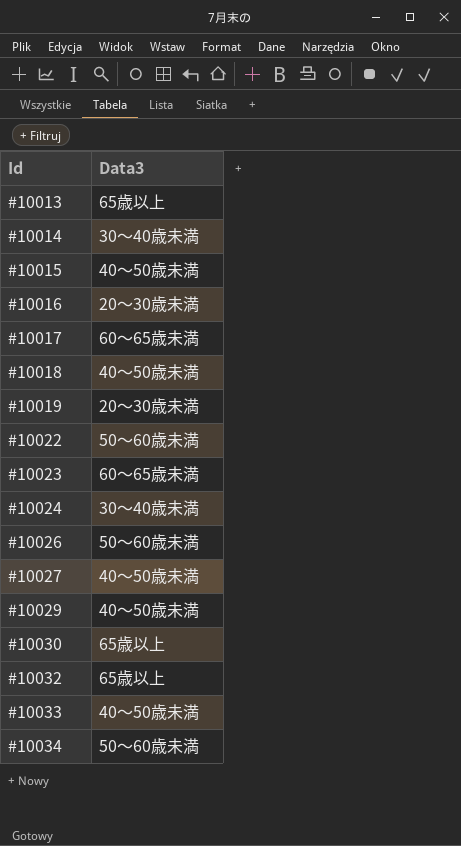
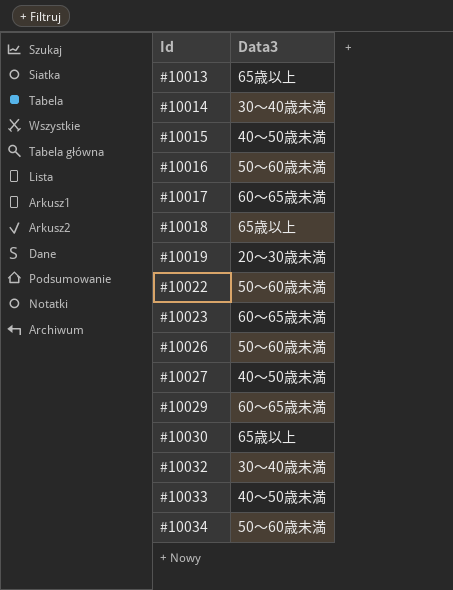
row #10024: 30～40歳未満 -> none
#10016 | Data3: 20～30歳未満 -> 50～60歳未満
#10018 | Data3: 40～50歳未満 -> 65歳以上
#10029 | Data3: 40～50歳未満 -> 60～65歳未満
#10032 | Data3: 65歳以上 -> 30～40歳未満

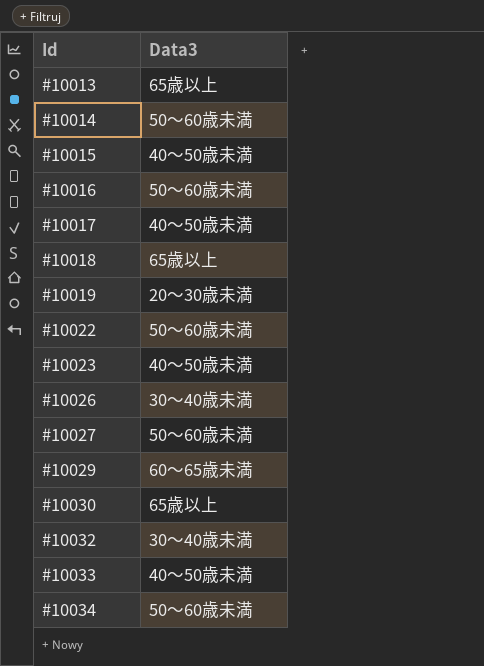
#10014 | Data3: 30～40歳未満 -> 50～60歳未満
#10017 | Data3: 60～65歳未満 -> 40～50歳未満
#10023 | Data3: 60～65歳未満 -> 40～50歳未満
#10026 | Data3: 50～60歳未満 -> 30～40歳未満
#10027 | Data3: 40～50歳未満 -> 50～60歳未満

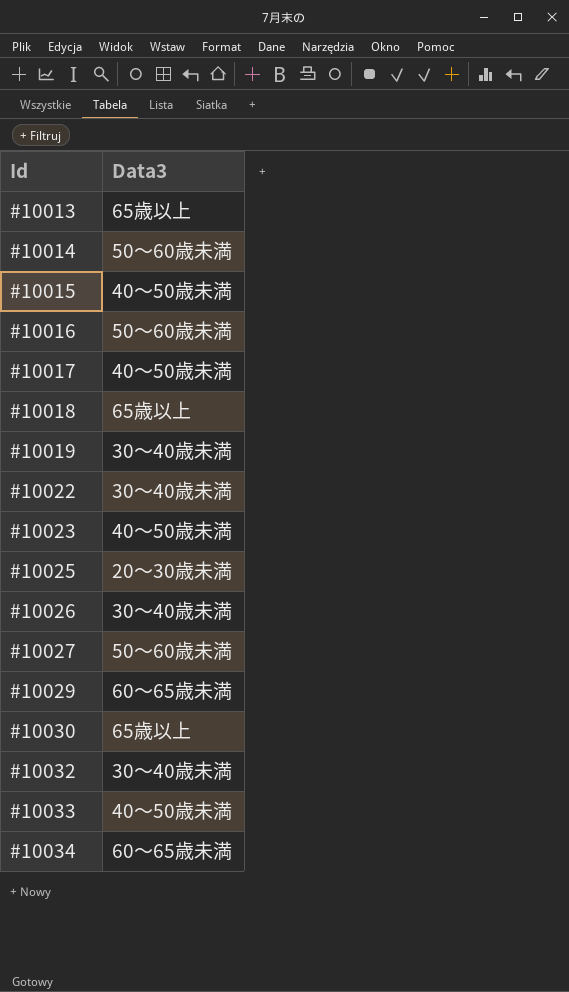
#10019 | Data3: 20～30歳未満 -> 30～40歳未満
#10022 | Data3: 50～60歳未満 -> 30～40歳未満
row #10025: none -> 20～30歳未満
#10034 | Data3: 50～60歳未満 -> 60～65歳未満

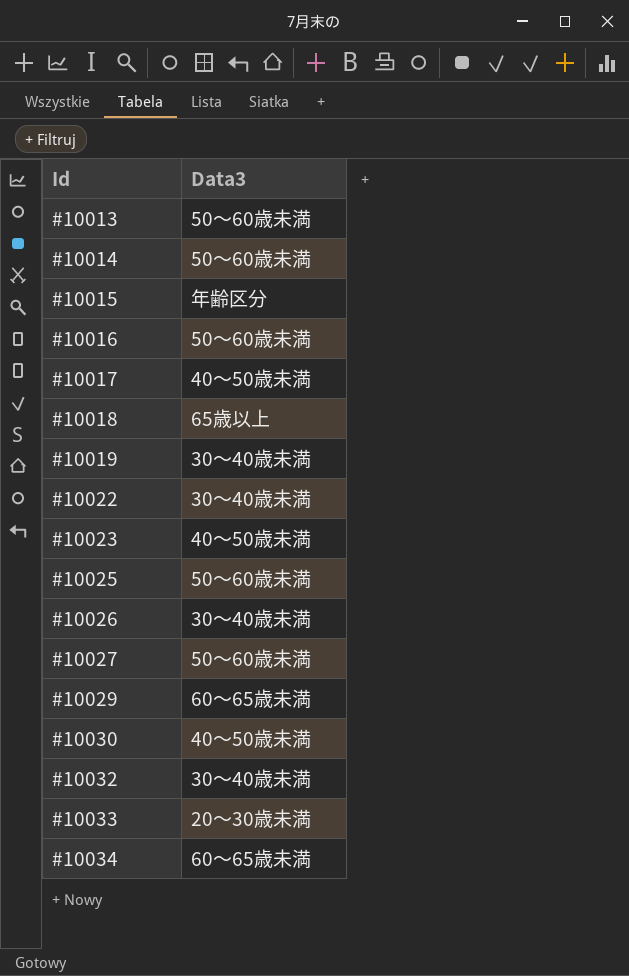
#10013 | Data3: 65歳以上 -> 50～60歳未満
#10015 | Data3: 40～50歳未満 -> 年齢区分
#10025 | Data3: 20～30歳未満 -> 50～60歳未満
#10030 | Data3: 65歳以上 -> 40～50歳未満
#10033 | Data3: 40～50歳未満 -> 20～30歳未満

